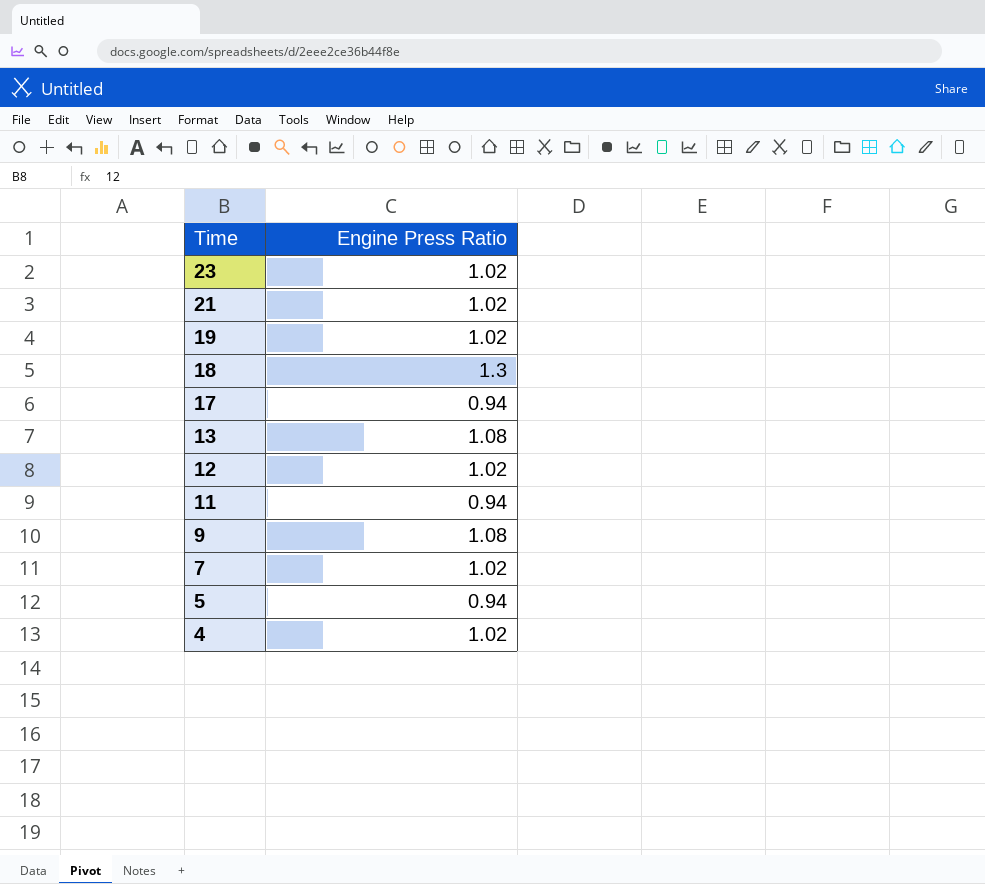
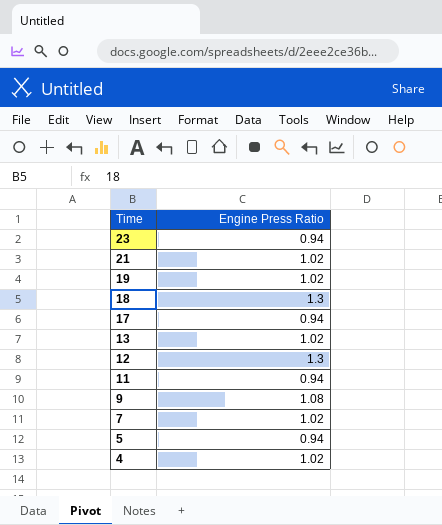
23 | Engine Press Ratio: 1.02 -> 0.94
13 | Engine Press Ratio: 1.08 -> 1.02
12 | Engine Press Ratio: 1.02 -> 1.3

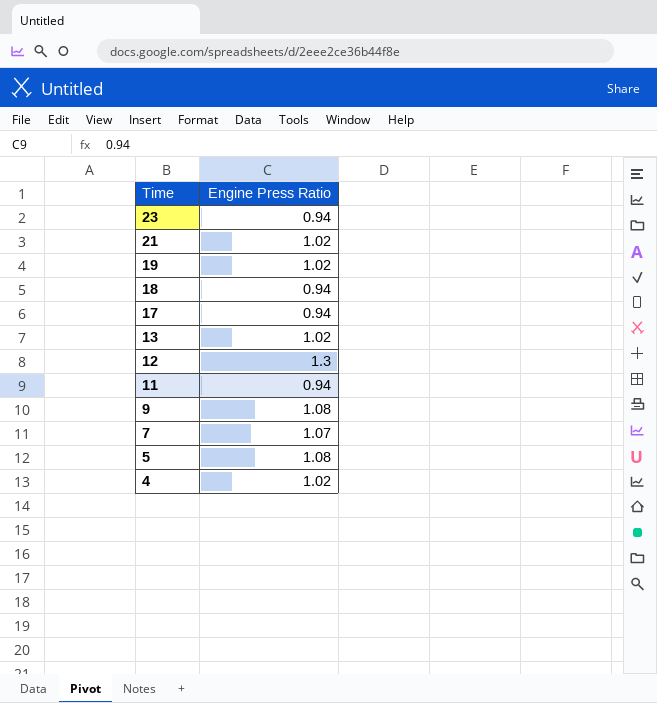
18 | Engine Press Ratio: 1.3 -> 0.94
7 | Engine Press Ratio: 1.02 -> 1.07
5 | Engine Press Ratio: 0.94 -> 1.08

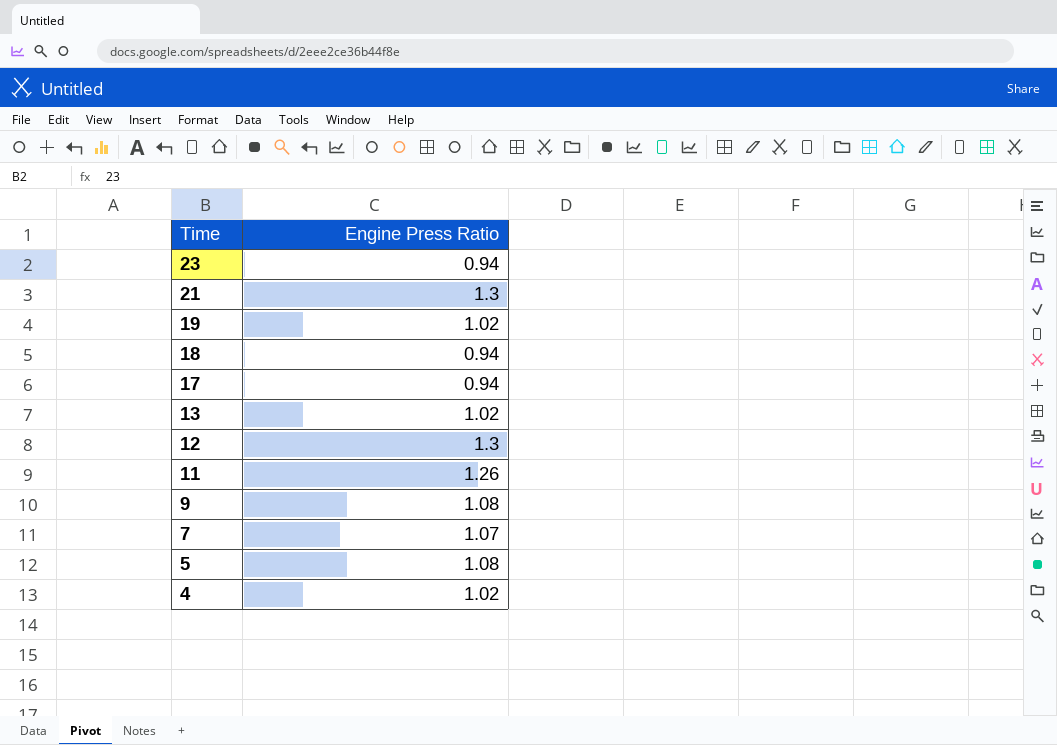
21 | Engine Press Ratio: 1.02 -> 1.3
11 | Engine Press Ratio: 0.94 -> 1.26

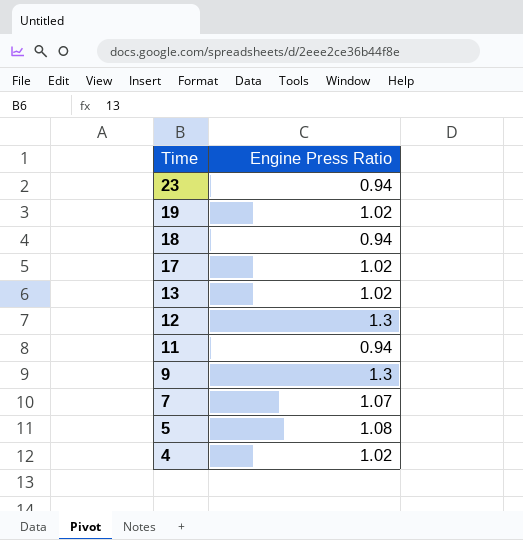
row 21: 1.3 -> none
17 | Engine Press Ratio: 0.94 -> 1.02
11 | Engine Press Ratio: 1.26 -> 0.94
9 | Engine Press Ratio: 1.08 -> 1.3

